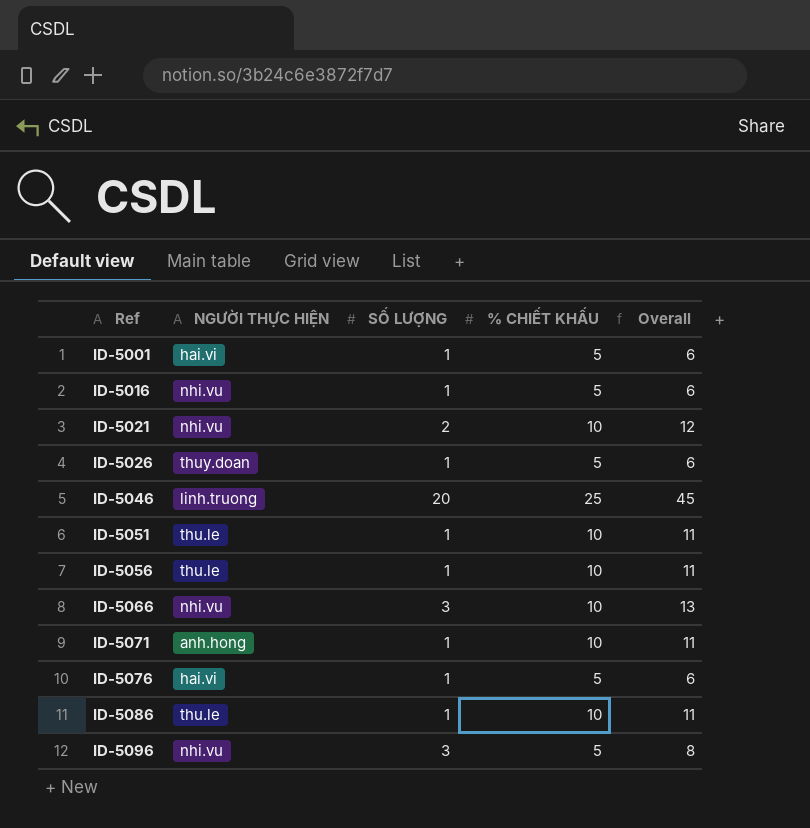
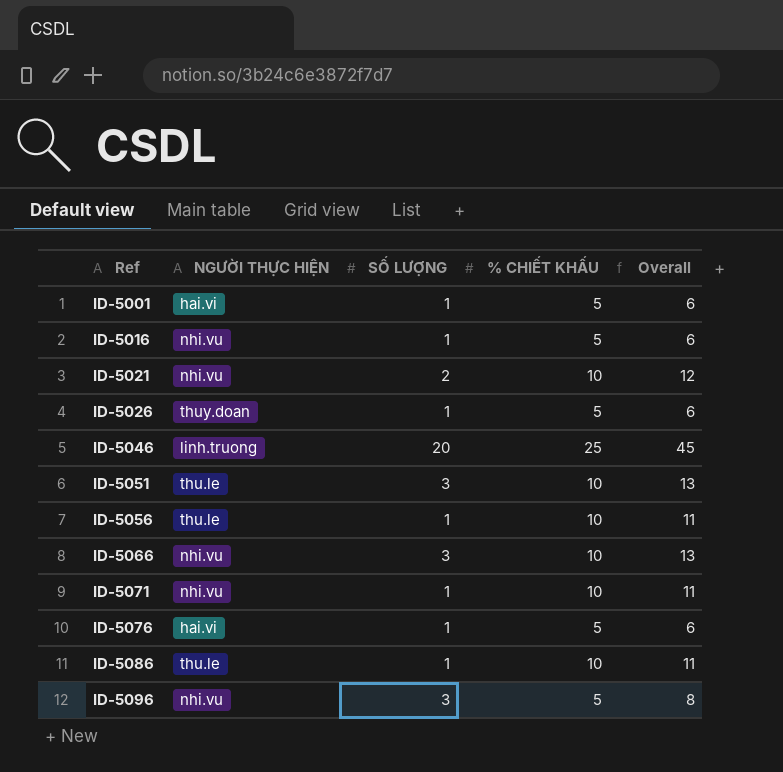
ID-5051 | SỐ LƯỢNG: 1 -> 3
ID-5051 | Overall: 11 -> 13
ID-5071 | NGƯỜI THỰC HIỆN: anh.hong -> nhi.vu

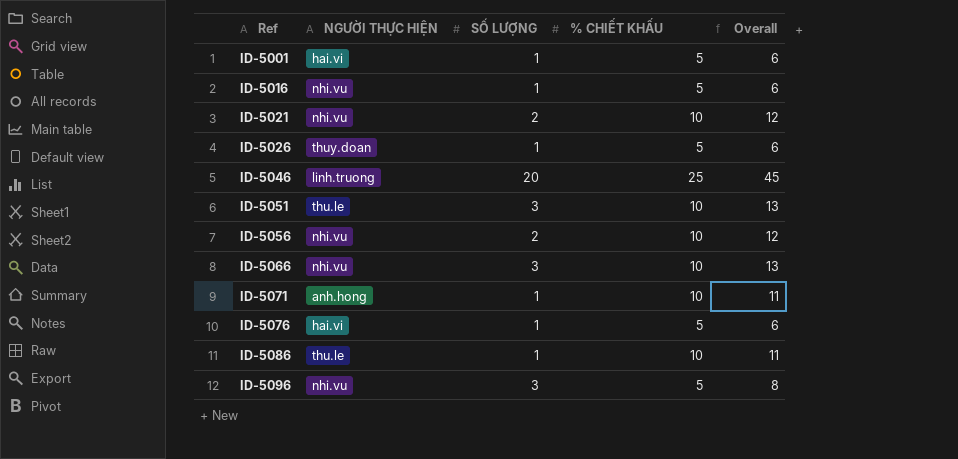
ID-5056 | NGƯỜI THỰC HIỆN: thu.le -> nhi.vu
ID-5056 | SỐ LƯỢNG: 1 -> 2
ID-5056 | Overall: 11 -> 12
ID-5071 | NGƯỜI THỰC HIỆN: nhi.vu -> anh.hong

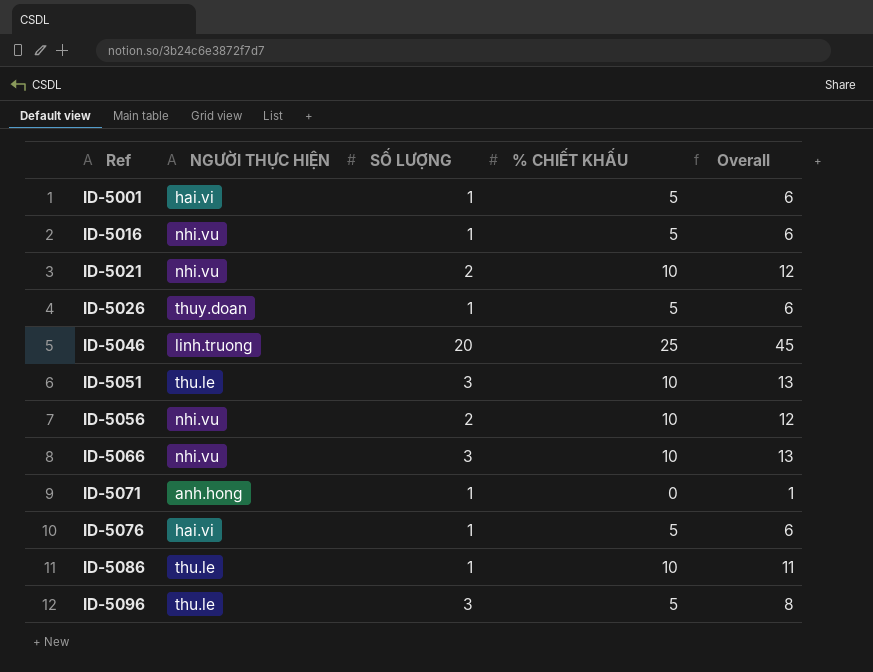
ID-5071 | % CHIẾT KHẤU: 10 -> 0
ID-5071 | Overall: 11 -> 1
ID-5096 | NGƯỜI THỰC HIỆN: nhi.vu -> thu.le

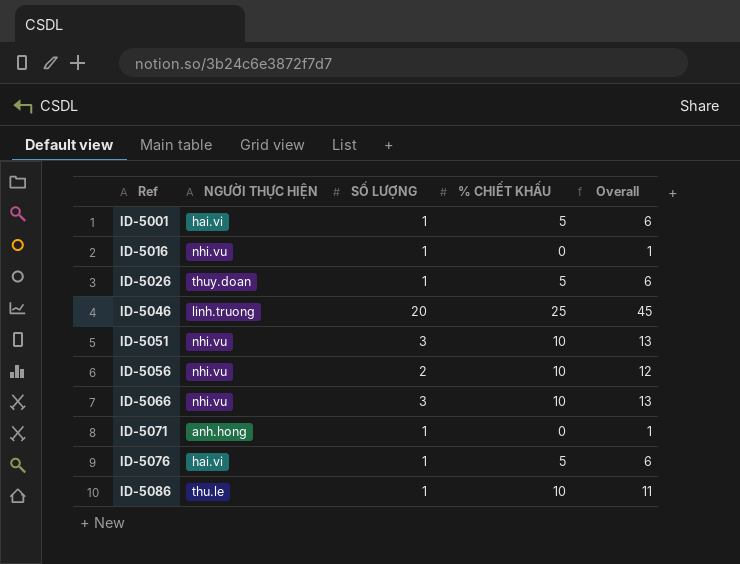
row ID-5021: nhi.vu | 2 | 10 | 12 -> none
row ID-5096: thu.le | 3 | 5 | 8 -> none
ID-5016 | % CHIẾT KHẤU: 5 -> 0
ID-5016 | Overall: 6 -> 1
ID-5051 | NGƯỜI THỰC HIỆN: thu.le -> nhi.vu

